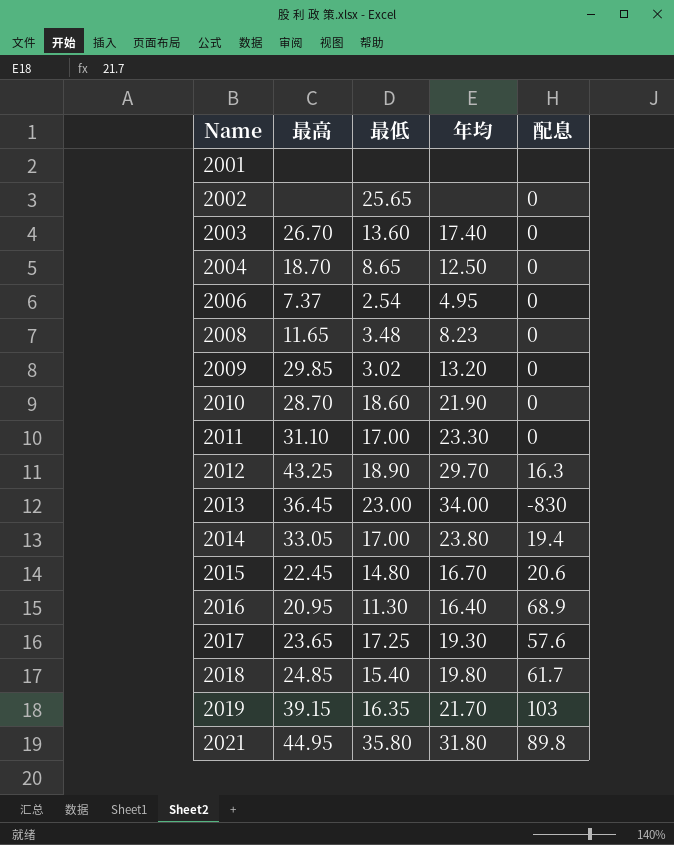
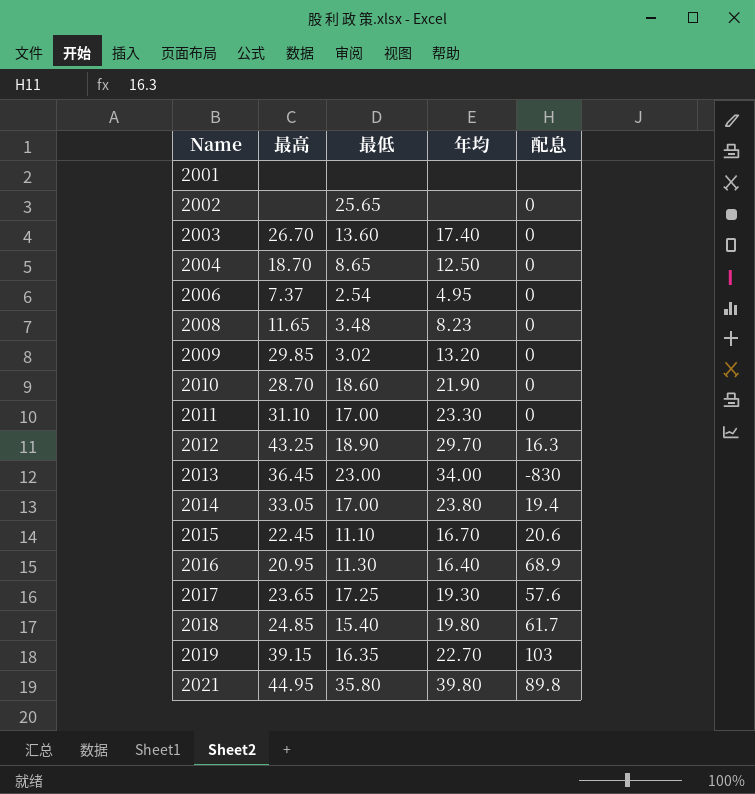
2015 | 最低: 14.80 -> 11.10
2019 | 年均: 21.70 -> 22.70
2021 | 年均: 31.80 -> 39.80

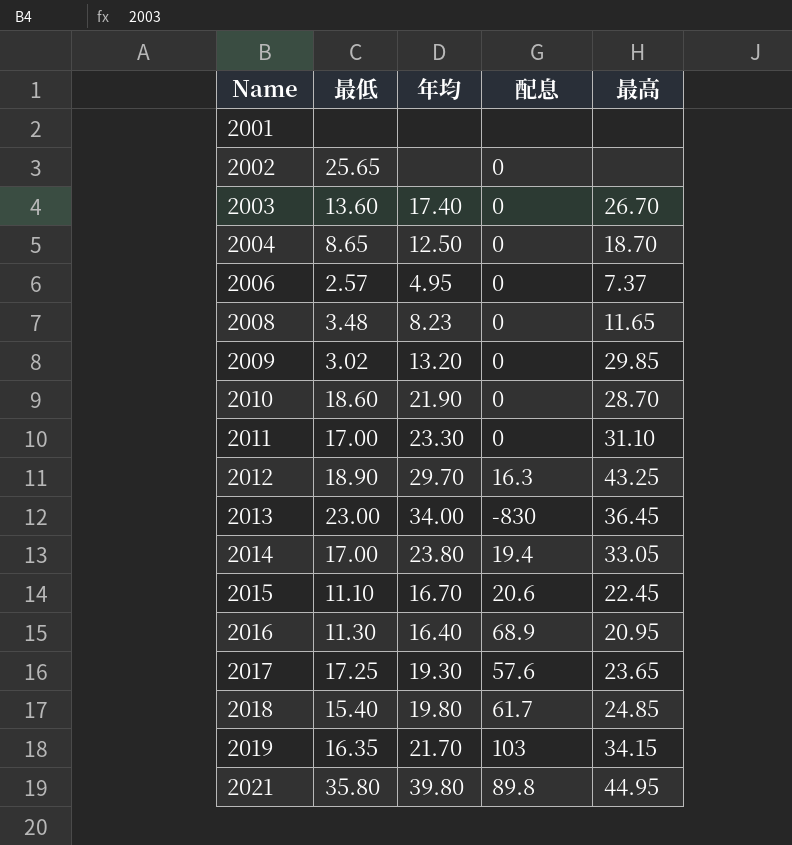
column 最高 | position: 2 -> 5
2006 | 最低: 2.54 -> 2.57
2019 | 年均: 22.70 -> 21.70
2019 | 最高: 39.15 -> 34.15

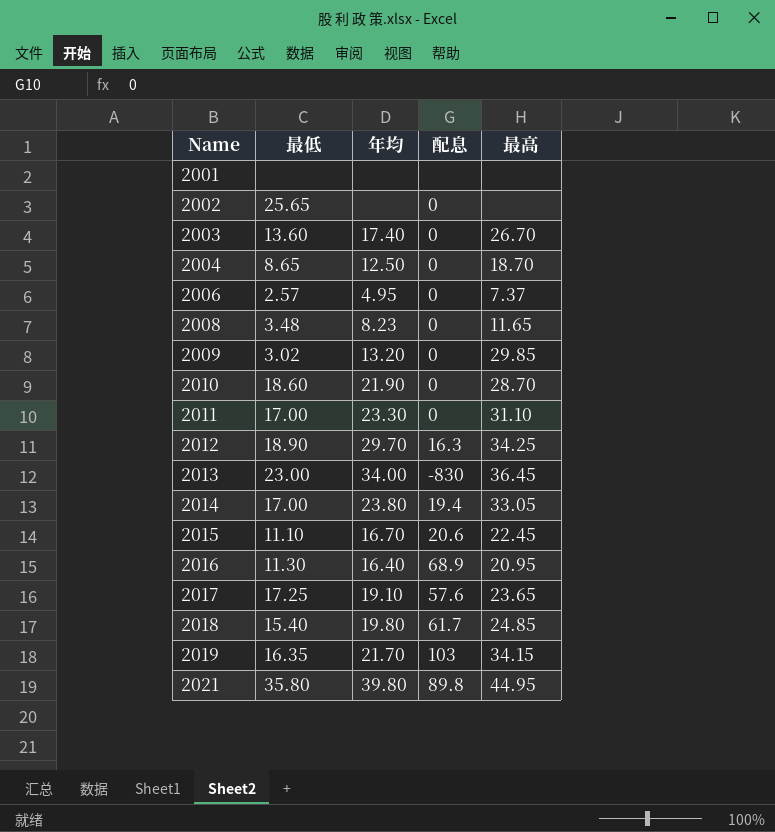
2012 | 最高: 43.25 -> 34.25
2017 | 年均: 19.30 -> 19.10

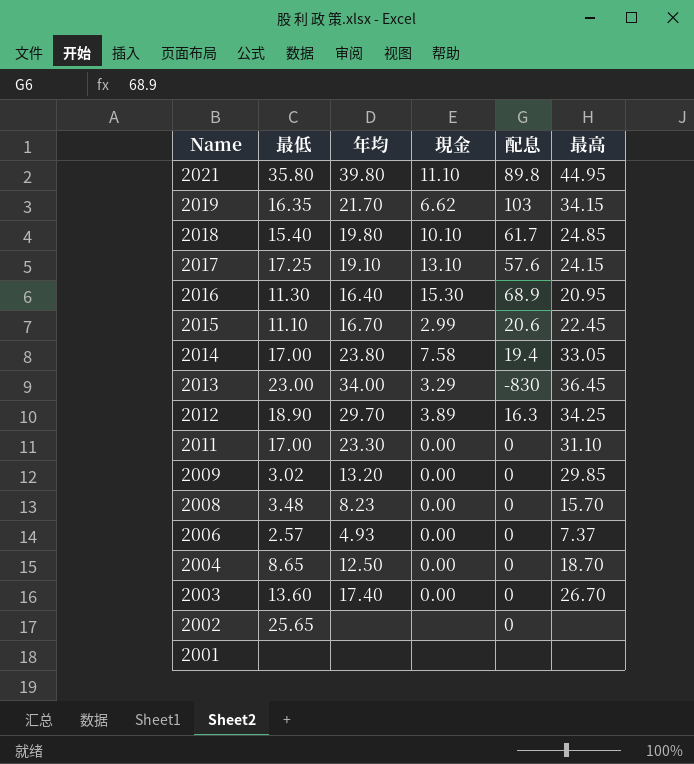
row order: Name ascending -> Name descending
column 現金 | position: none -> 4
row 2010: 18.60 | 21.90 | 0 | 28.70 -> none
2017 | 最高: 23.65 -> 24.15
2008 | 最高: 11.65 -> 15.70
2006 | 年均: 4.95 -> 4.93

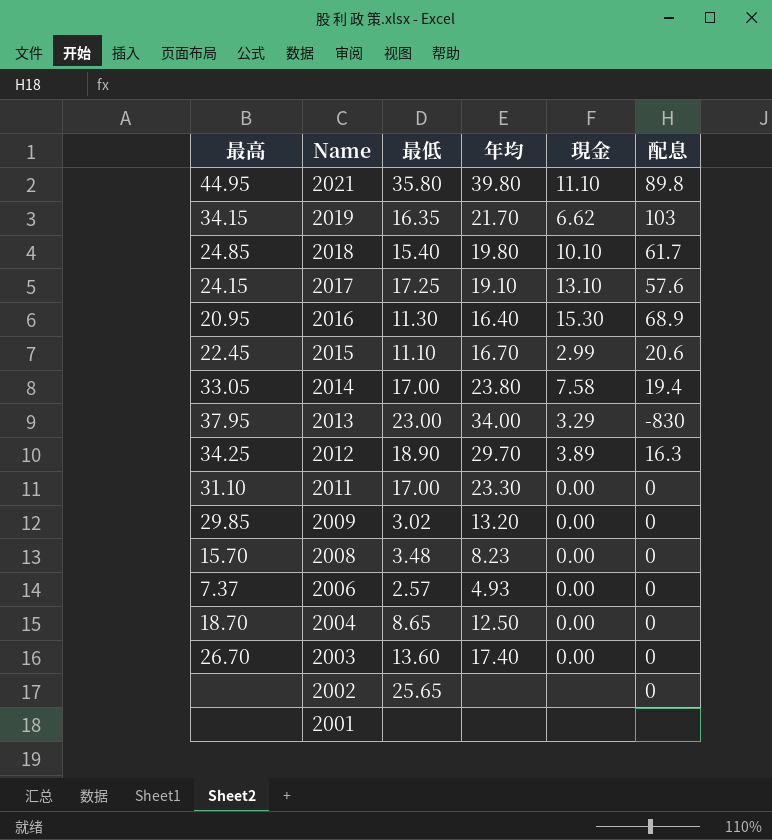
column 最高 | position: 6 -> 1
2013 | 最高: 36.45 -> 37.95

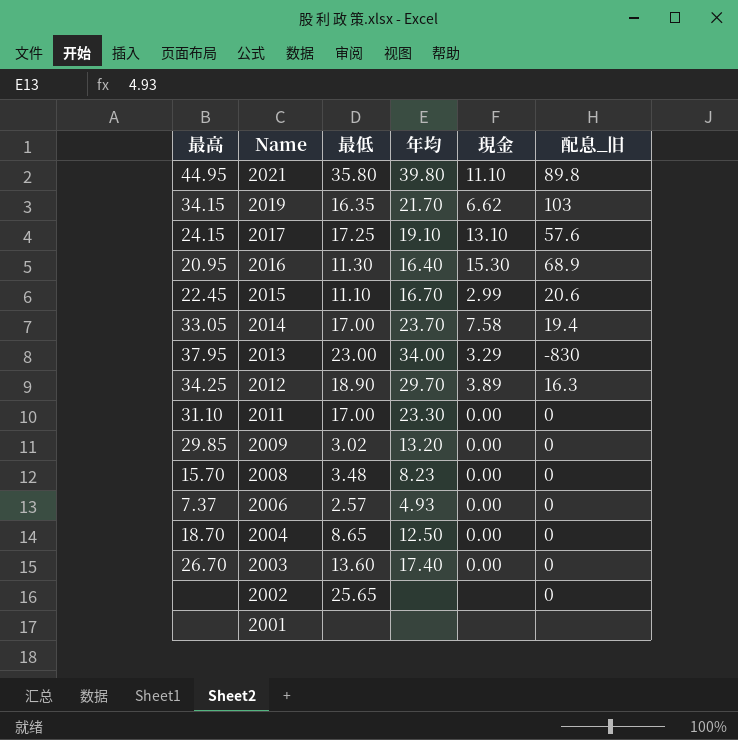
column name: 配息 -> 配息_旧
row 2018: 24.85 | 15.40 | 19.80 | 10.10 | 61.7 -> none
2014 | 年均: 23.80 -> 23.70

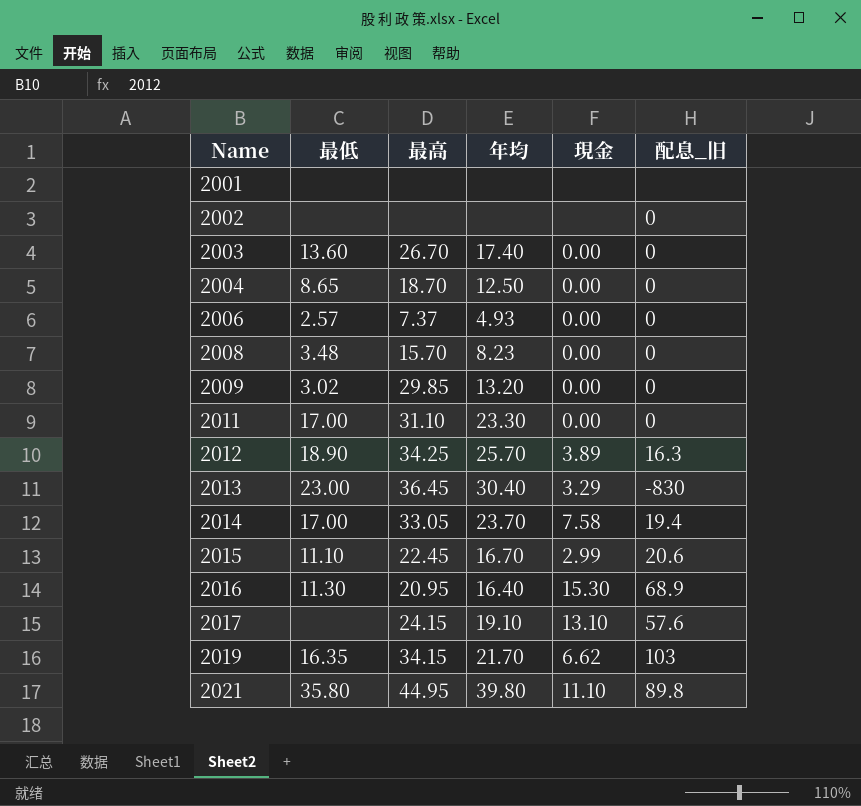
row order: Name descending -> Name ascending
column 最高 | position: 1 -> 3
2002 | 最低: 25.65 -> none
2012 | 年均: 29.70 -> 25.70
2013 | 最高: 37.95 -> 36.45
2013 | 年均: 34.00 -> 30.40
2017 | 最低: 17.25 -> none

